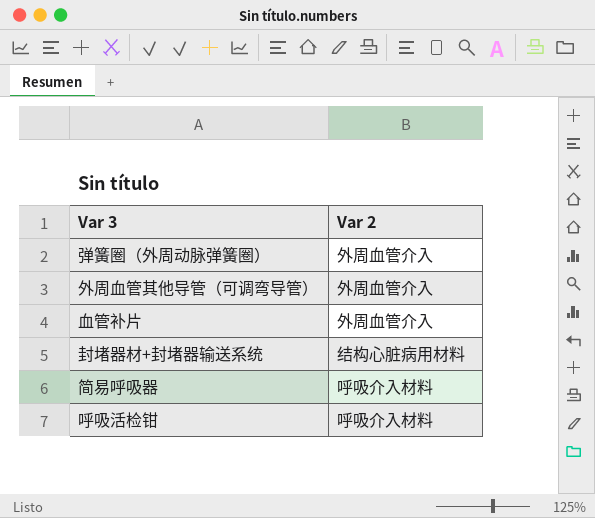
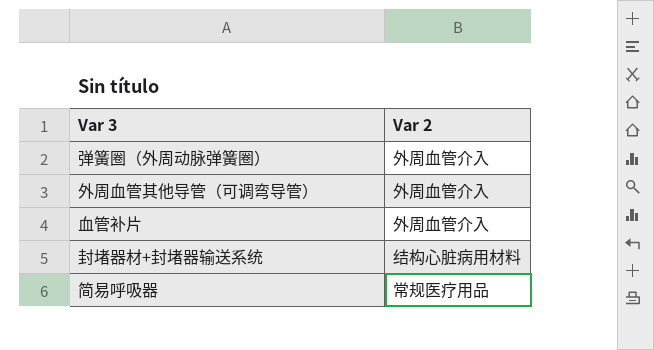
row 呼吸活检钳: 呼吸介入材料 -> none
简易呼吸器 | Var 2: 呼吸介入材料 -> 常规医疗用品

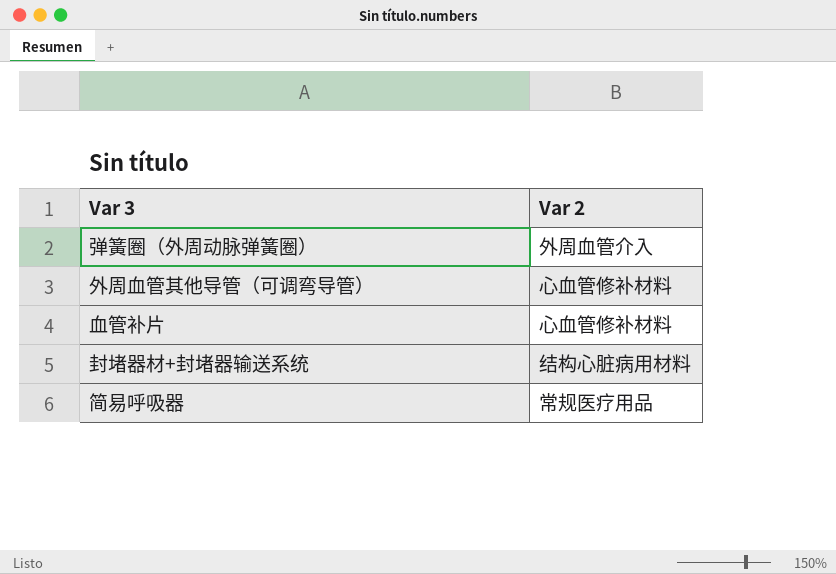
外周血管其他导管（可调弯导管） | Var 2: 外周血管介入 -> 心血管修补材料
血管补片 | Var 2: 外周血管介入 -> 心血管修补材料

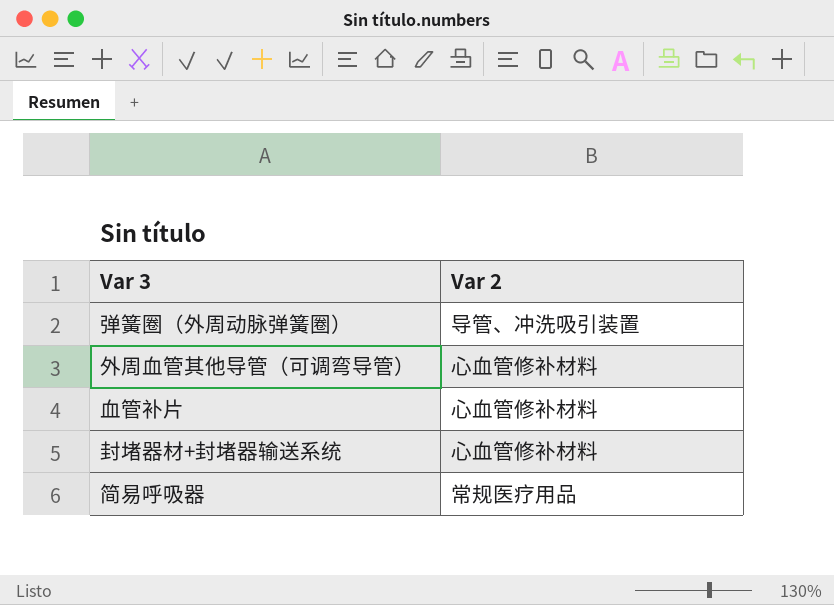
弹簧圈（外周动脉弹簧圈） | Var 2: 外周血管介入 -> 导管、冲洗吸引装置
封堵器材+封堵器输送系统 | Var 2: 结构心脏病用材料 -> 心血管修补材料

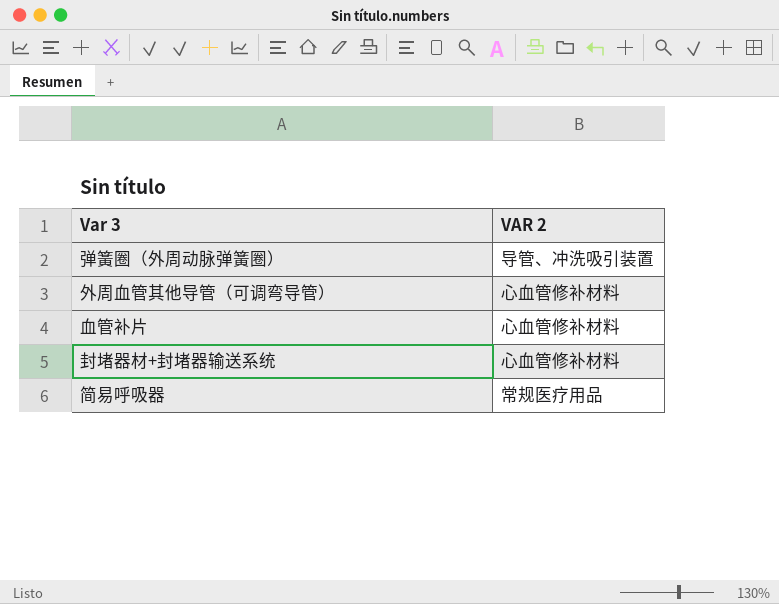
column name: Var 2 -> VAR 2

